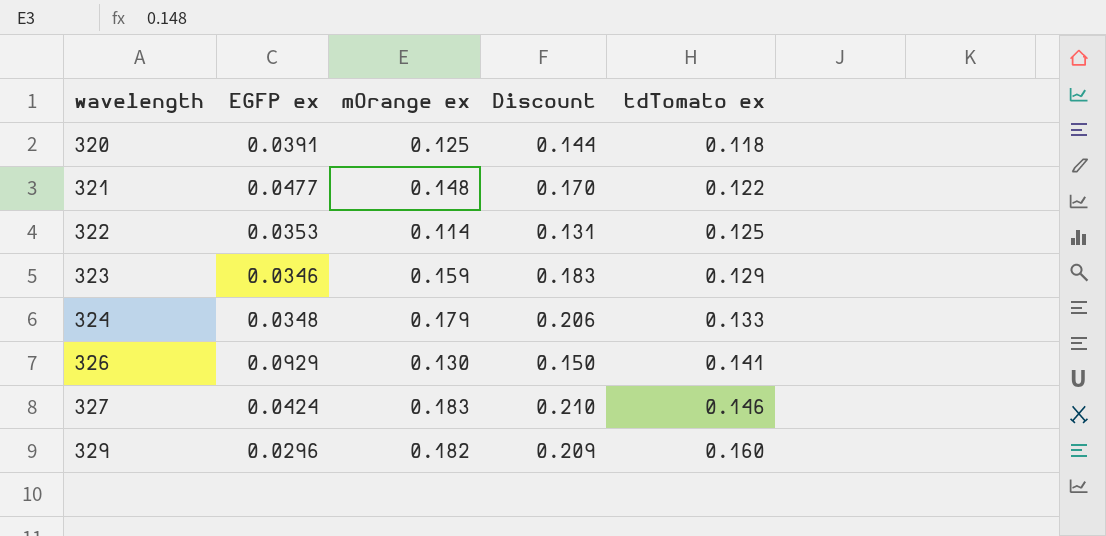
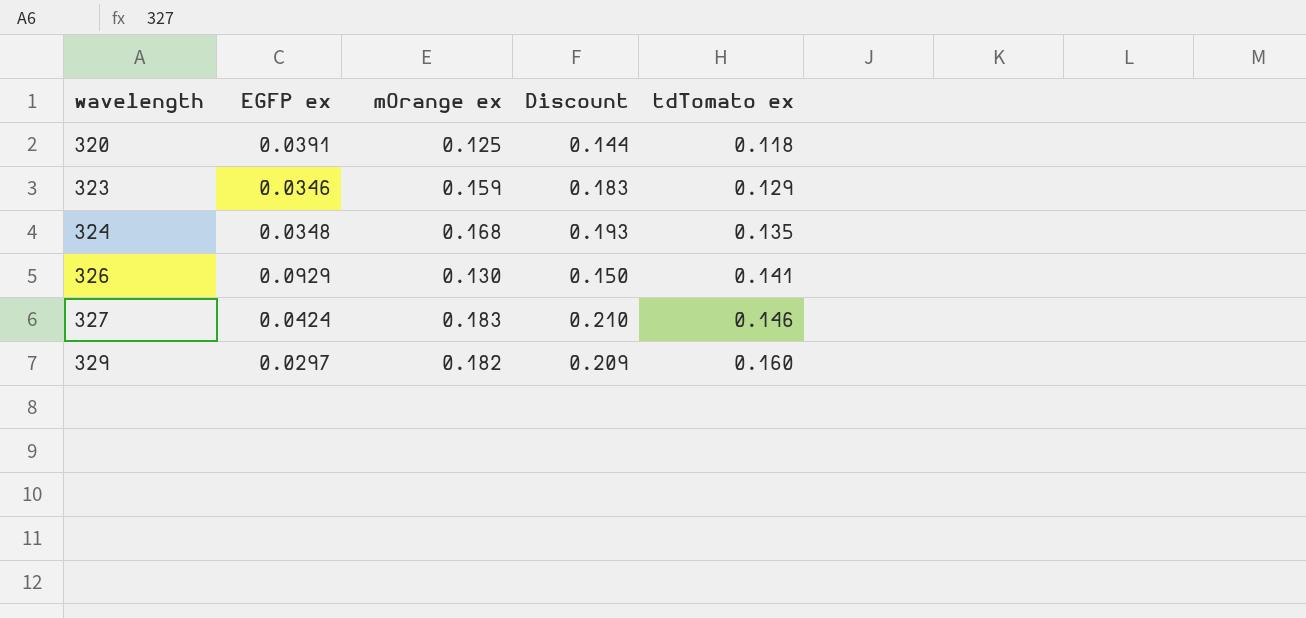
row 321: 0.0477 | 0.148 | 0.170 | 0.122 -> none
row 322: 0.0353 | 0.114 | 0.131 | 0.125 -> none
324 | mOrange ex: 0.179 -> 0.168
324 | Discount: 0.206 -> 0.193
324 | tdTomato ex: 0.133 -> 0.135
329 | EGFP ex: 0.0296 -> 0.0297

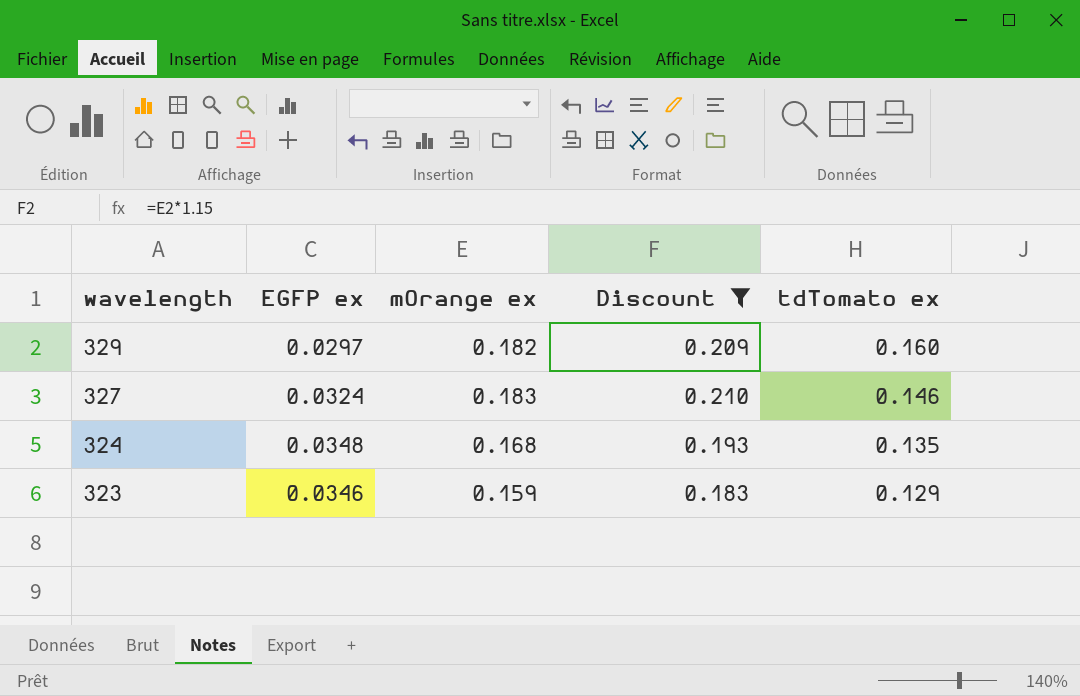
filter: none -> Discount >= 0.183
row order: wavelength ascending -> wavelength descending
327 | EGFP ex: 0.0424 -> 0.0324

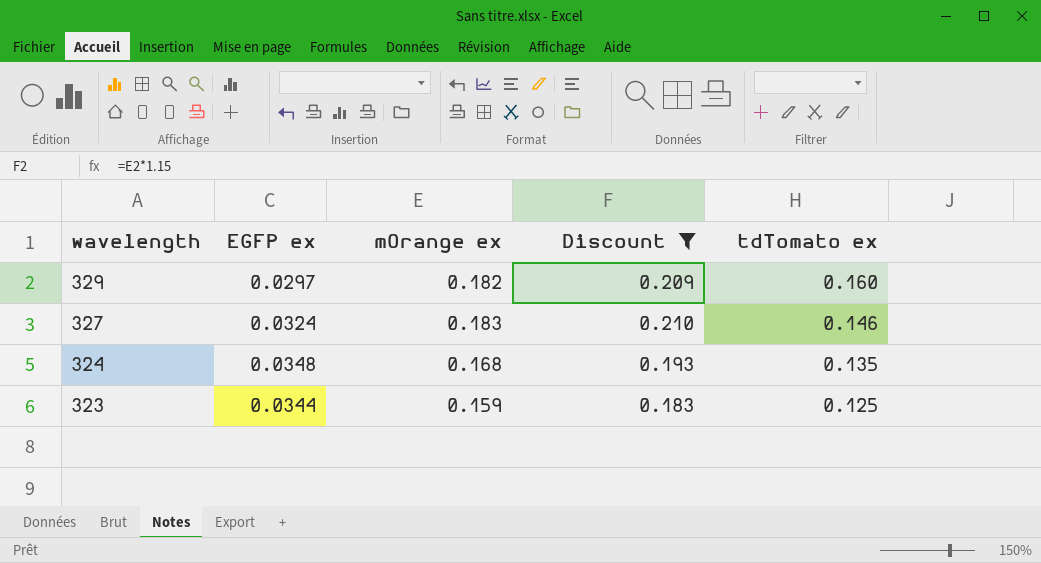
323 | EGFP ex: 0.0346 -> 0.0344
323 | tdTomato ex: 0.129 -> 0.125

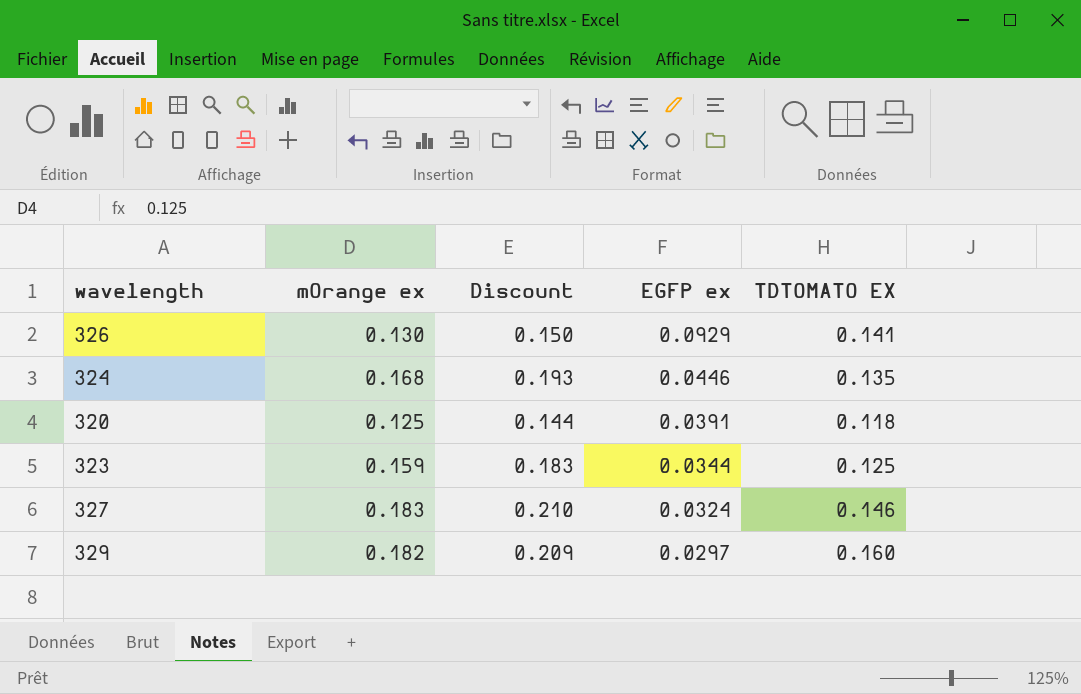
filter: Discount >= 0.183 -> none
row order: wavelength descending -> EGFP ex descending
column EGFP ex | position: 2 -> 4
column name: tdTomato ex -> TDTOMATO EX
324 | EGFP ex: 0.0348 -> 0.0446

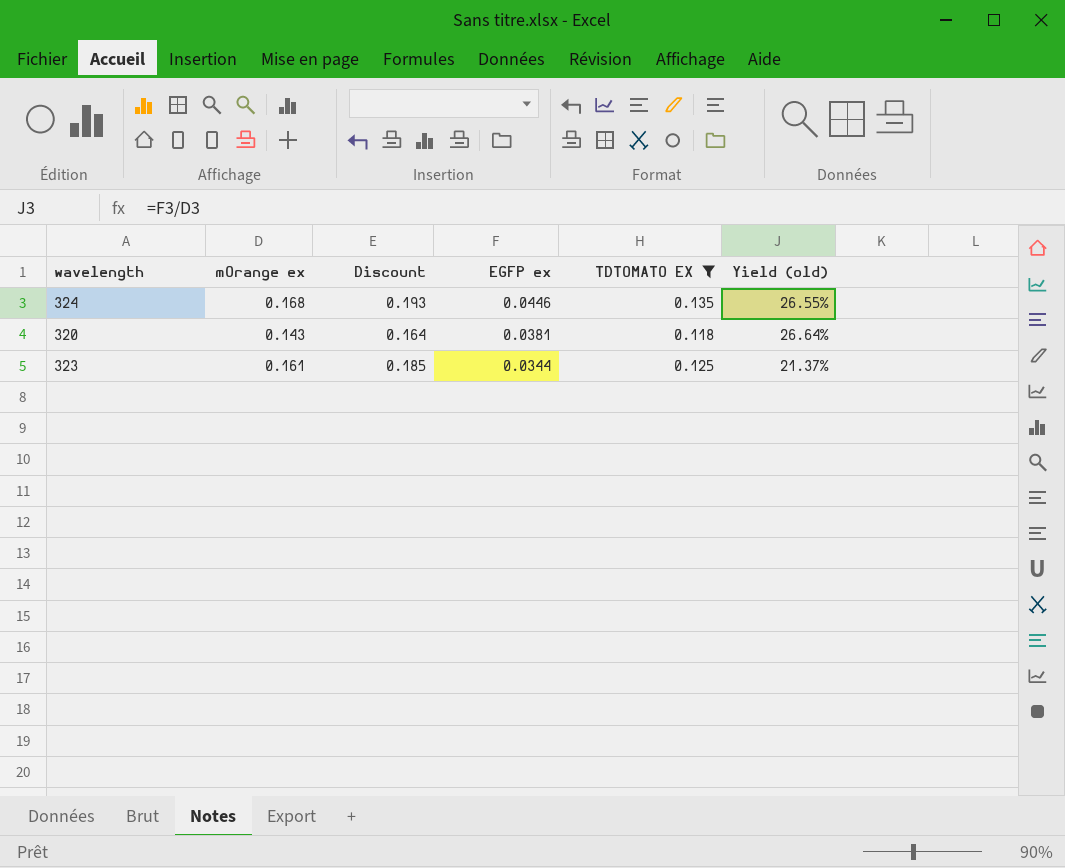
filter: none -> TDTOMATO EX <= 0.135
column Yield (old) | formula: none -> [EGFP ex] / [mOrange ex]
320 | mOrange ex: 0.125 -> 0.143
320 | Discount: 0.144 -> 0.164
320 | EGFP ex: 0.0391 -> 0.0381
323 | mOrange ex: 0.159 -> 0.161
323 | Discount: 0.183 -> 0.185

